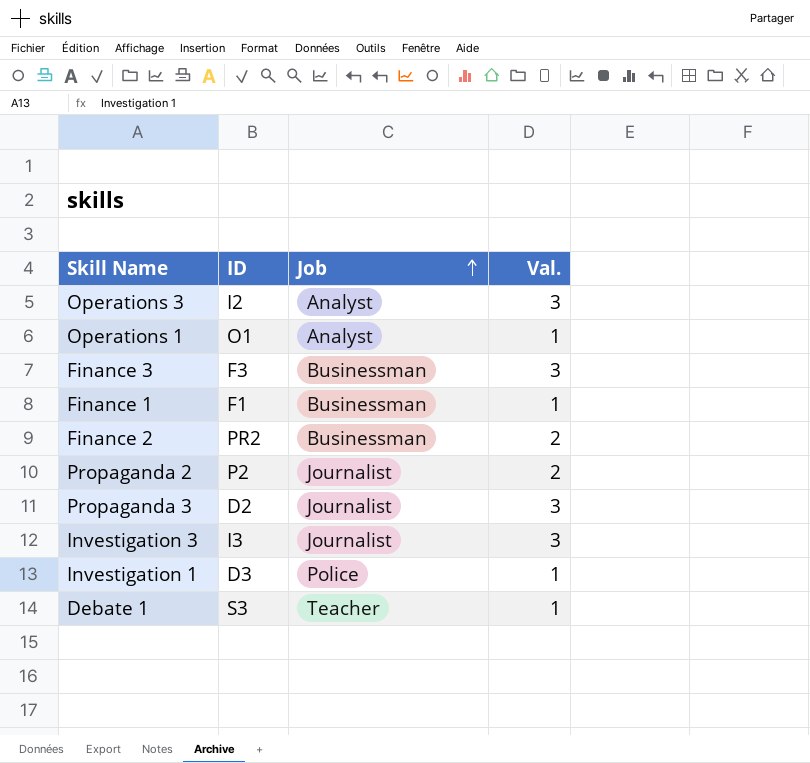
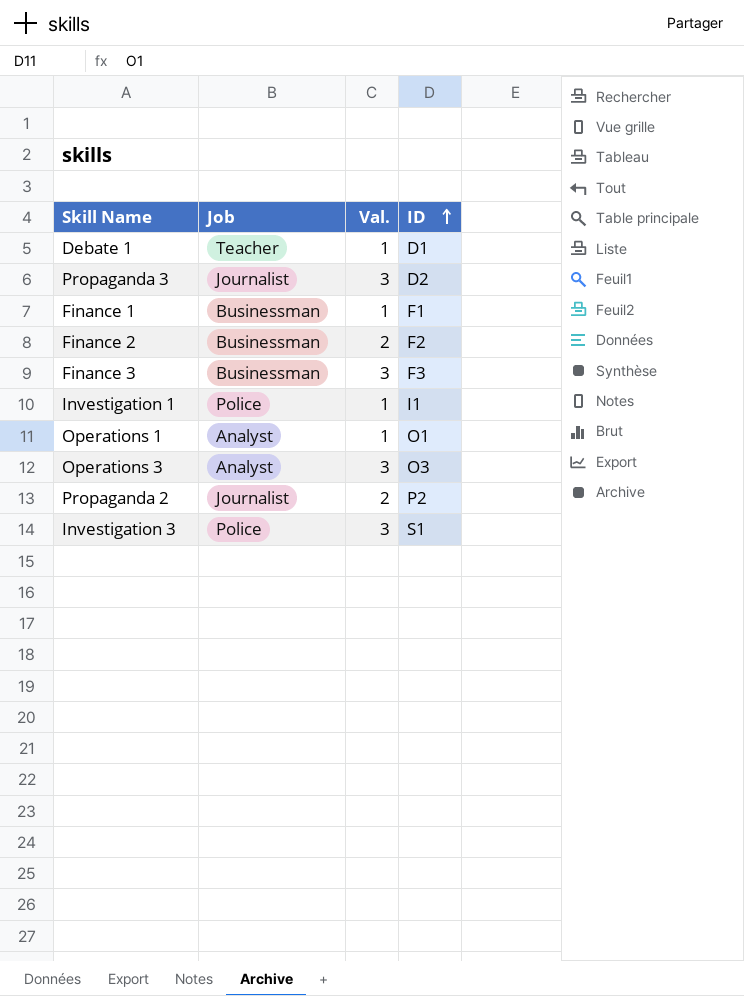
row order: Job ascending -> ID ascending
column ID | position: 2 -> 4
Debate 1 | ID: S3 -> D1
Finance 2 | ID: PR2 -> F2
Investigation 1 | ID: D3 -> I1
Operations 3 | ID: I2 -> O3
Investigation 3 | Job: Journalist -> Police
Investigation 3 | ID: I3 -> S1

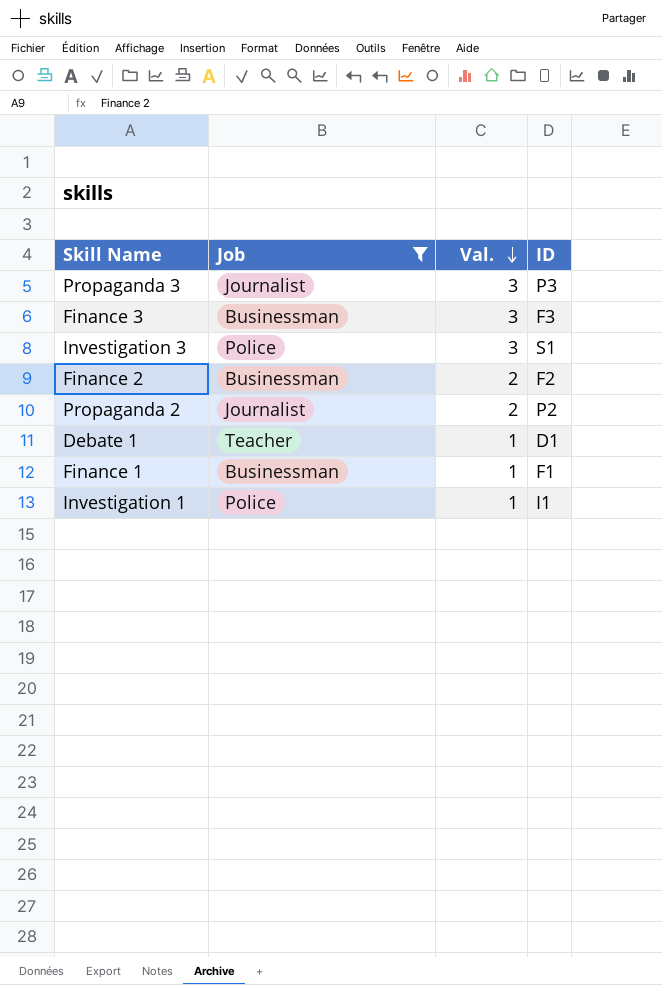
filter: none -> Job != Analyst
row order: ID ascending -> Val. descending
Propaganda 3 | ID: D2 -> P3

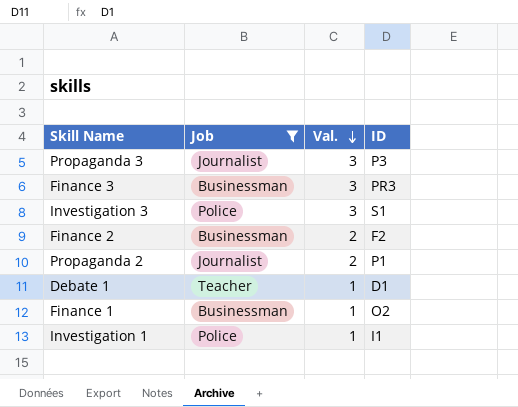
Finance 3 | ID: F3 -> PR3
Propaganda 2 | ID: P2 -> P1
Finance 1 | ID: F1 -> O2

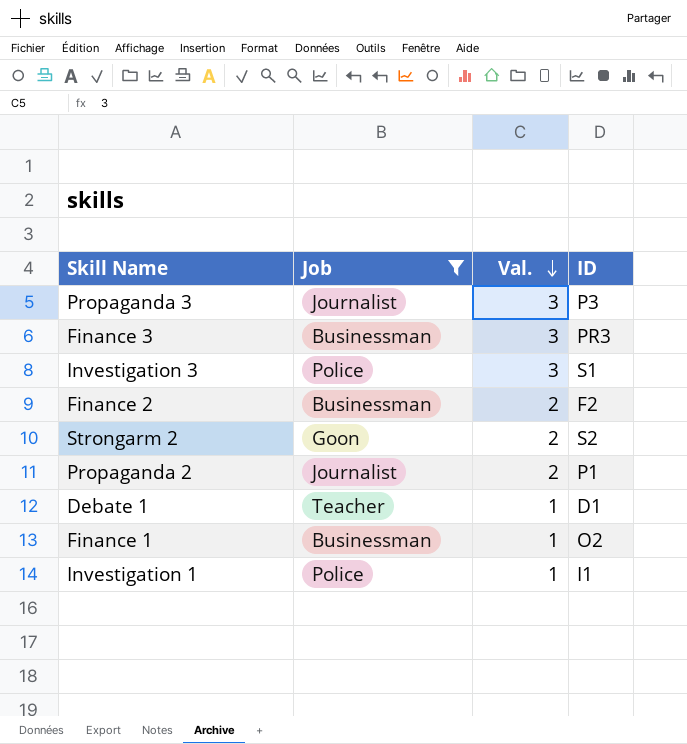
row Strongarm 2: none -> Goon | 2 | S2

